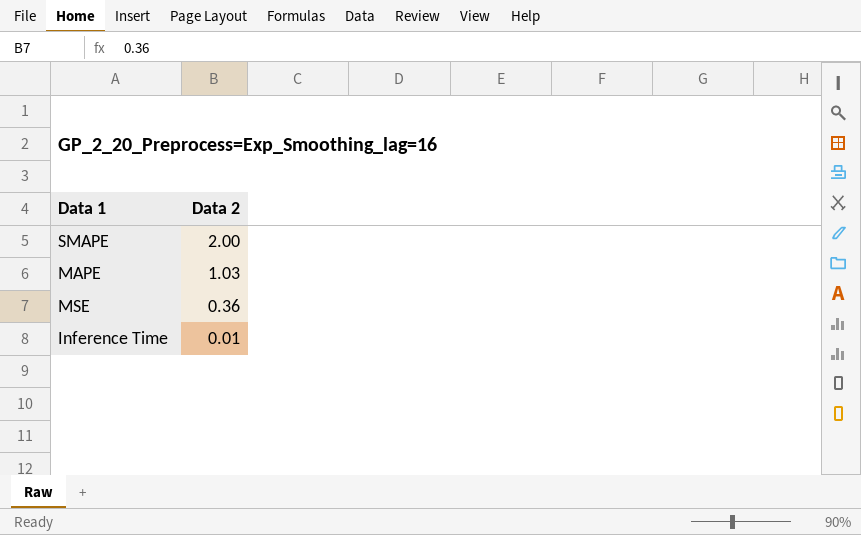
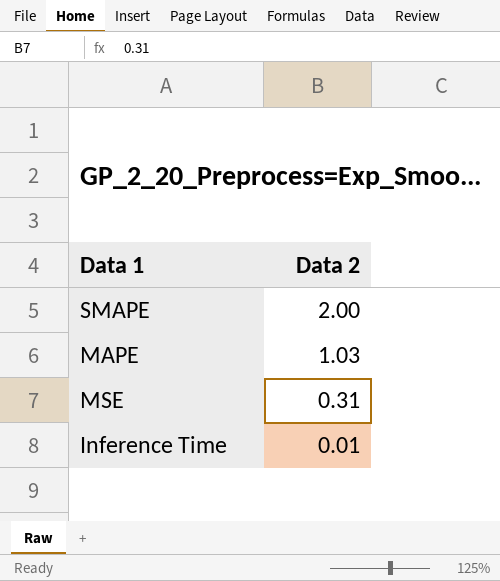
MSE | Data 2: 0.36 -> 0.31

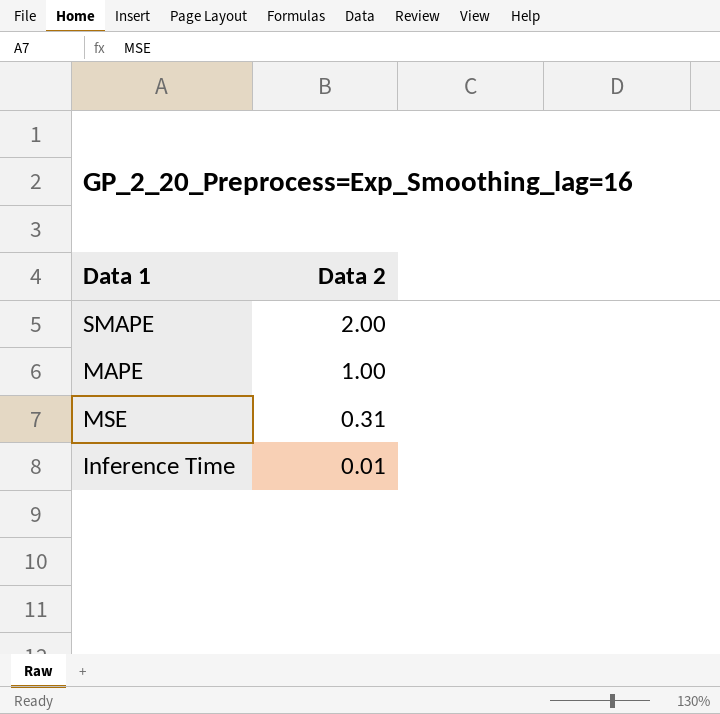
MAPE | Data 2: 1.03 -> 1.00

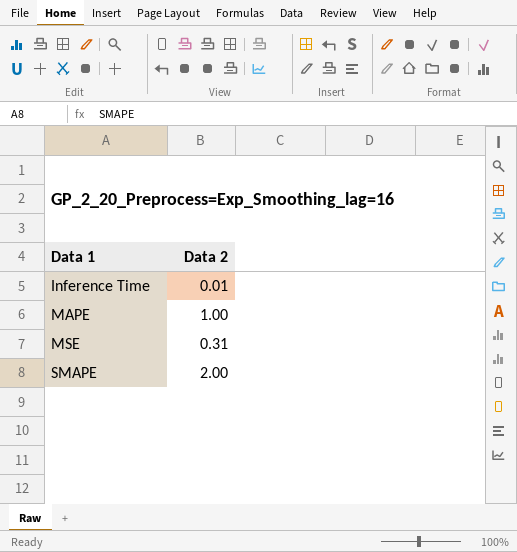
row order: Data 2 descending -> Data 1 ascending

